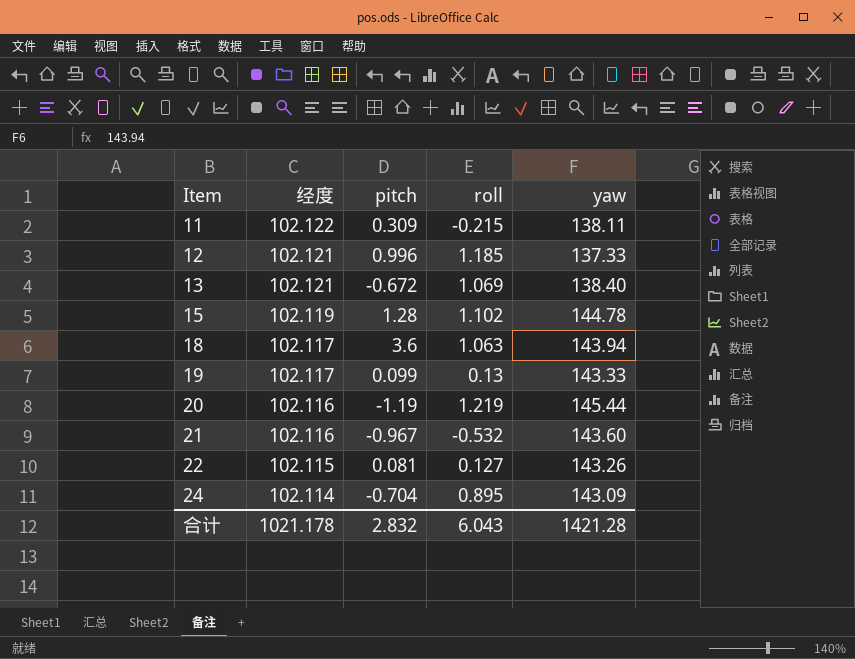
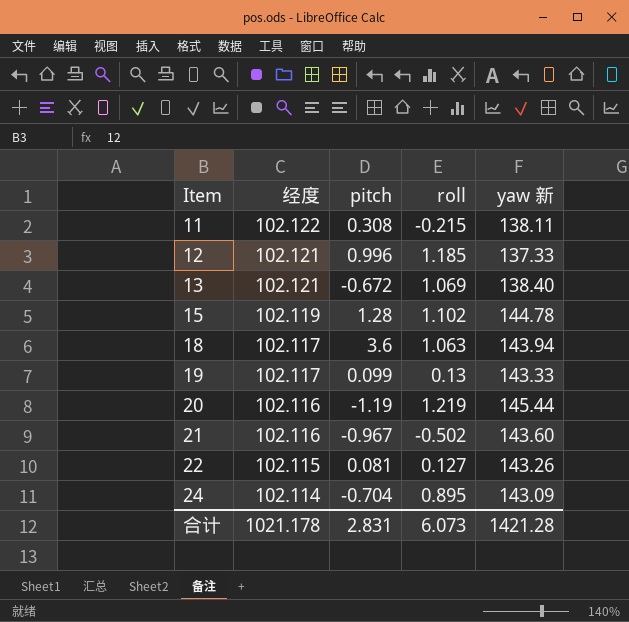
column name: yaw -> yaw 新
11 | pitch: 0.309 -> 0.308
21 | roll: -0.532 -> -0.502
合计 | pitch: 2.832 -> 2.831
合计 | roll: 6.043 -> 6.073

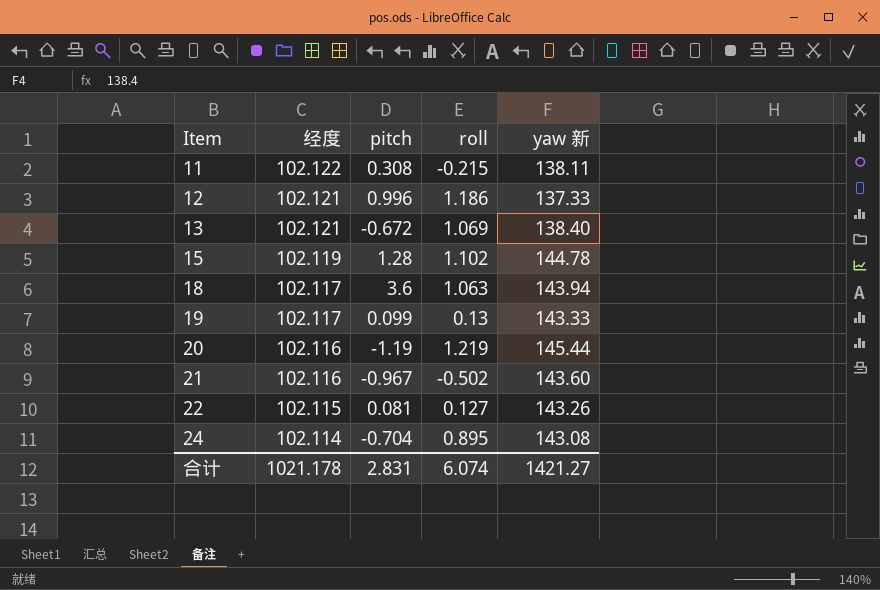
12 | roll: 1.185 -> 1.186
24 | yaw 新: 143.09 -> 143.08
合计 | roll: 6.073 -> 6.074
合计 | yaw 新: 1421.28 -> 1421.27

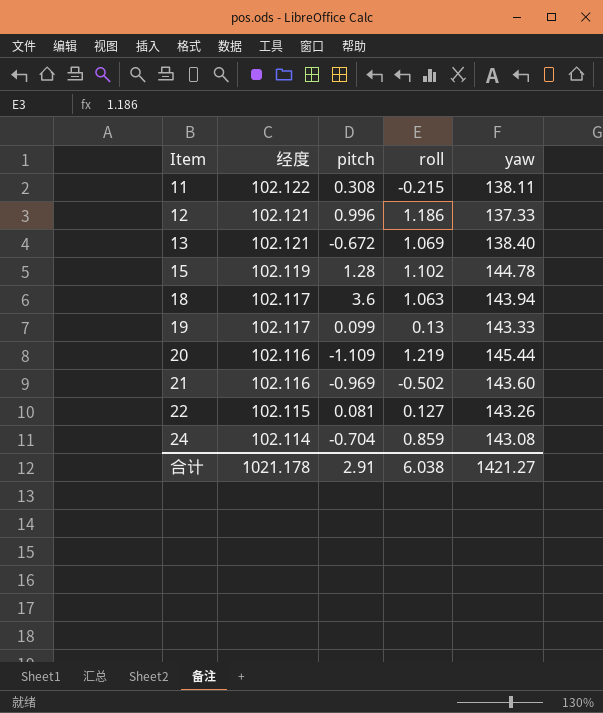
column name: yaw 新 -> yaw
20 | pitch: -1.19 -> -1.109
21 | pitch: -0.967 -> -0.969
24 | roll: 0.895 -> 0.859
合计 | pitch: 2.831 -> 2.91
合计 | roll: 6.074 -> 6.038

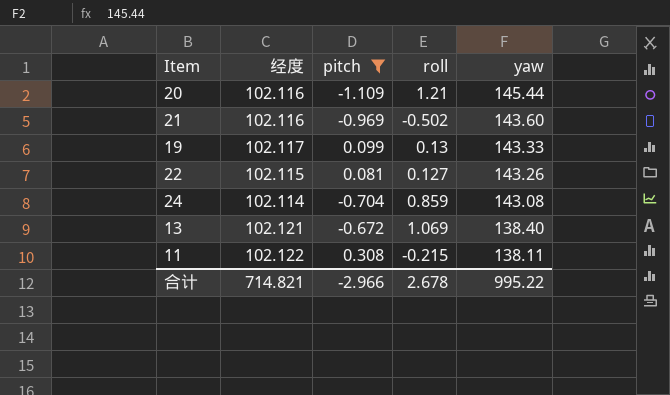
filter: none -> pitch <= 0.308
row order: Item ascending -> yaw descending
20 | roll: 1.219 -> 1.21
合计 | 经度: 1021.178 -> 714.821
合计 | pitch: 2.91 -> -2.966
合计 | roll: 6.038 -> 2.678
合计 | yaw: 1421.27 -> 995.22

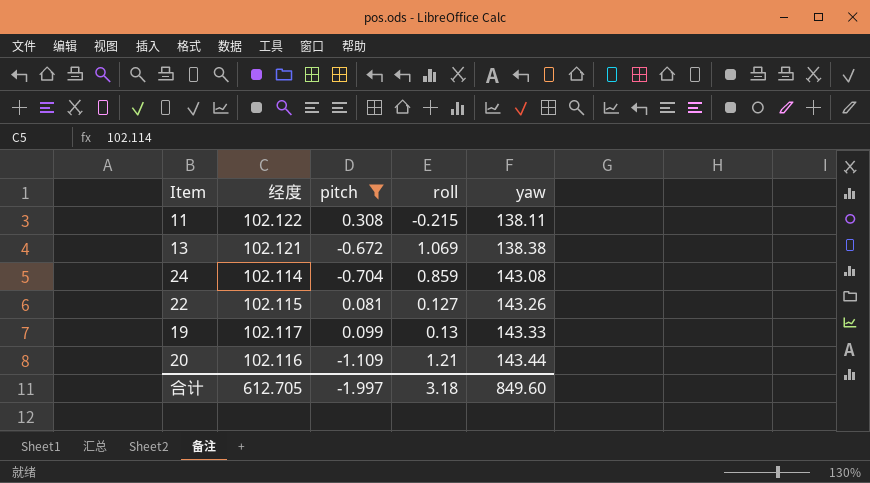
row order: yaw descending -> yaw ascending
row 21: 102.116 | -0.969 | -0.502 | 143.60 -> none
13 | yaw: 138.40 -> 138.38
20 | yaw: 145.44 -> 143.44
合计 | 经度: 714.821 -> 612.705
合计 | pitch: -2.966 -> -1.997
合计 | roll: 2.678 -> 3.18
合计 | yaw: 995.22 -> 849.60

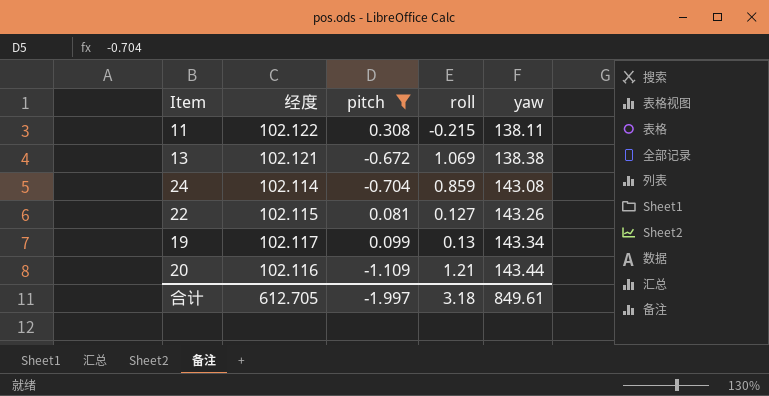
19 | yaw: 143.33 -> 143.34
合计 | yaw: 849.60 -> 849.61

